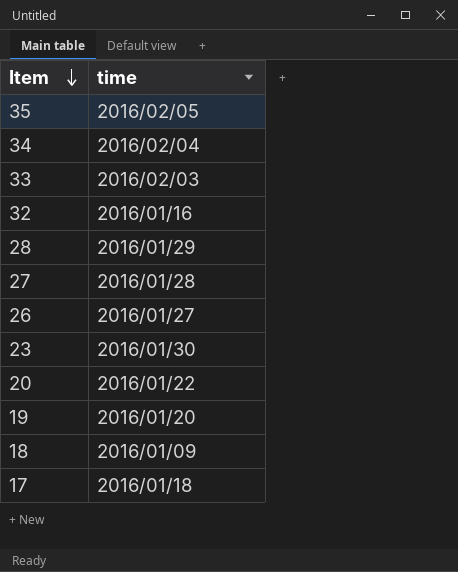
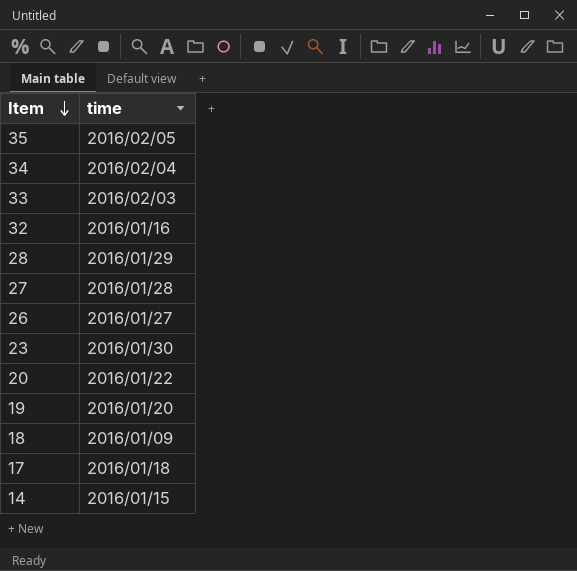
row 14: none -> 2016/01/15

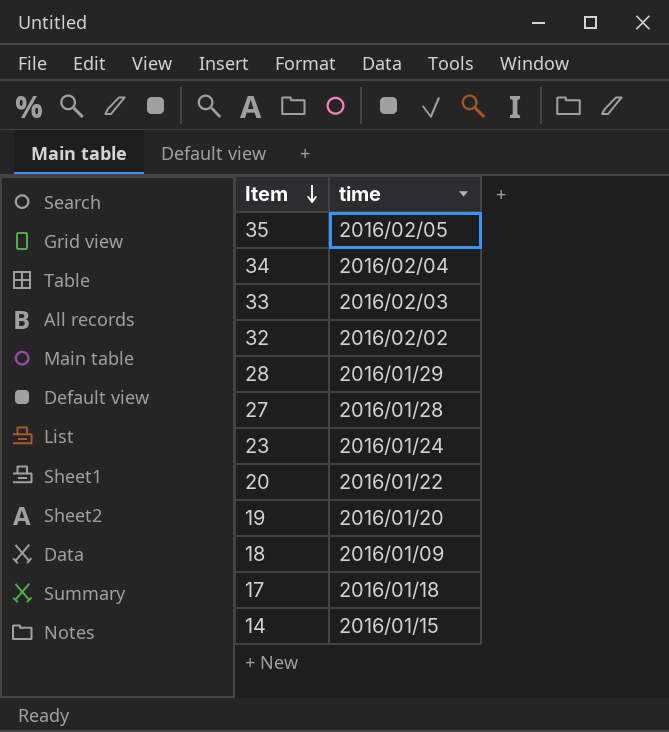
row 26: 2016/01/27 -> none
32 | time: 2016/01/16 -> 2016/02/02
23 | time: 2016/01/30 -> 2016/01/24

